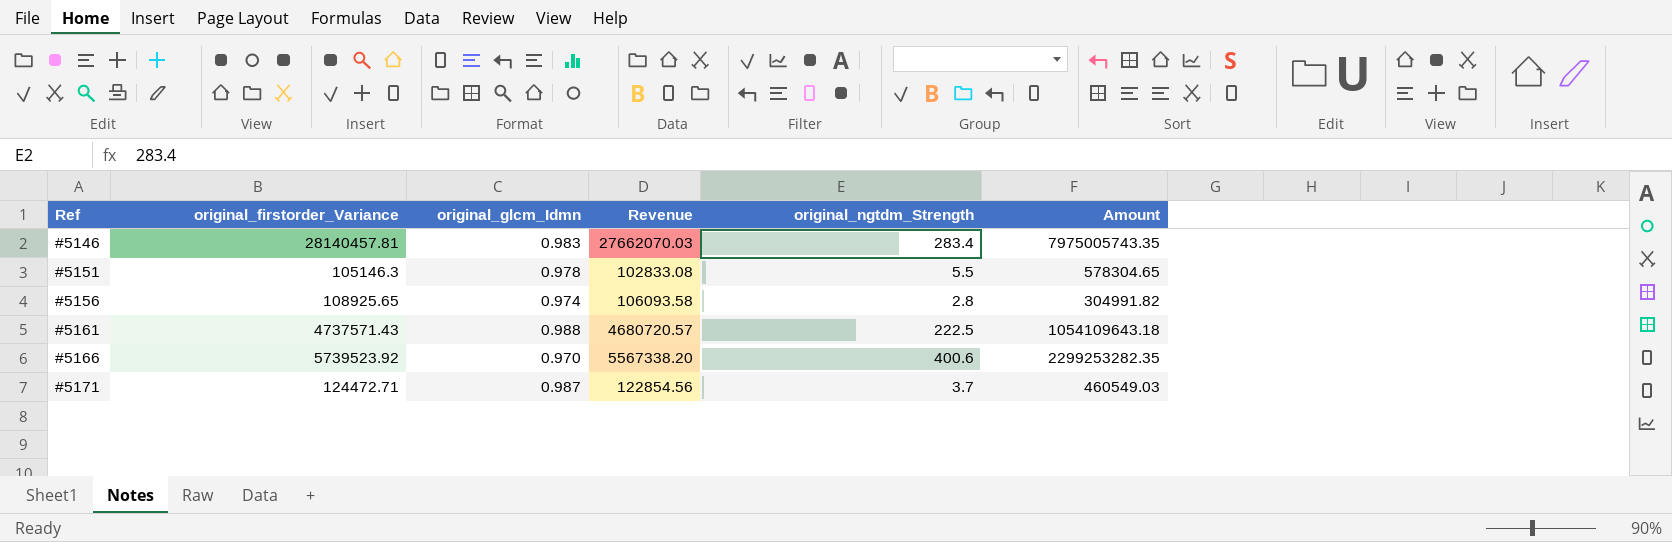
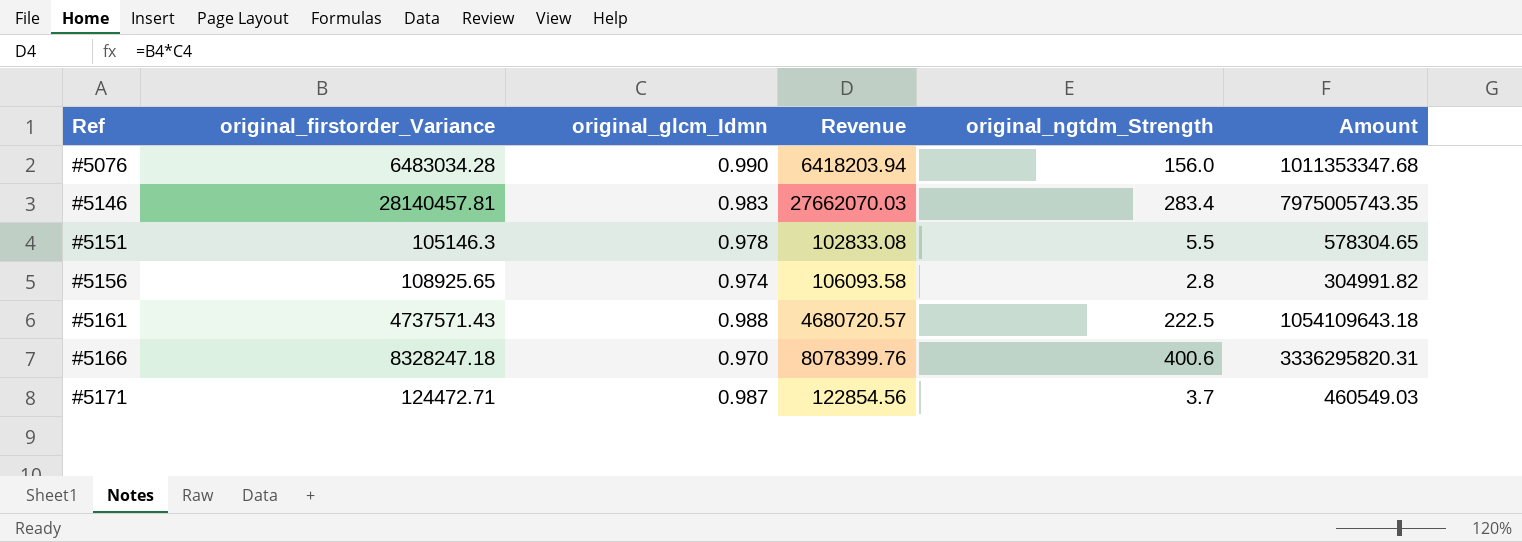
row #5076: none -> 6483034.28 | 0.990 | 6418203.94 | 156.0 | 1011353347.68
#5166 | original_firstorder_Variance: 5739523.92 -> 8328247.18
#5166 | Revenue: 5567338.20 -> 8078399.76
#5166 | Amount: 2299253282.35 -> 3336295820.31

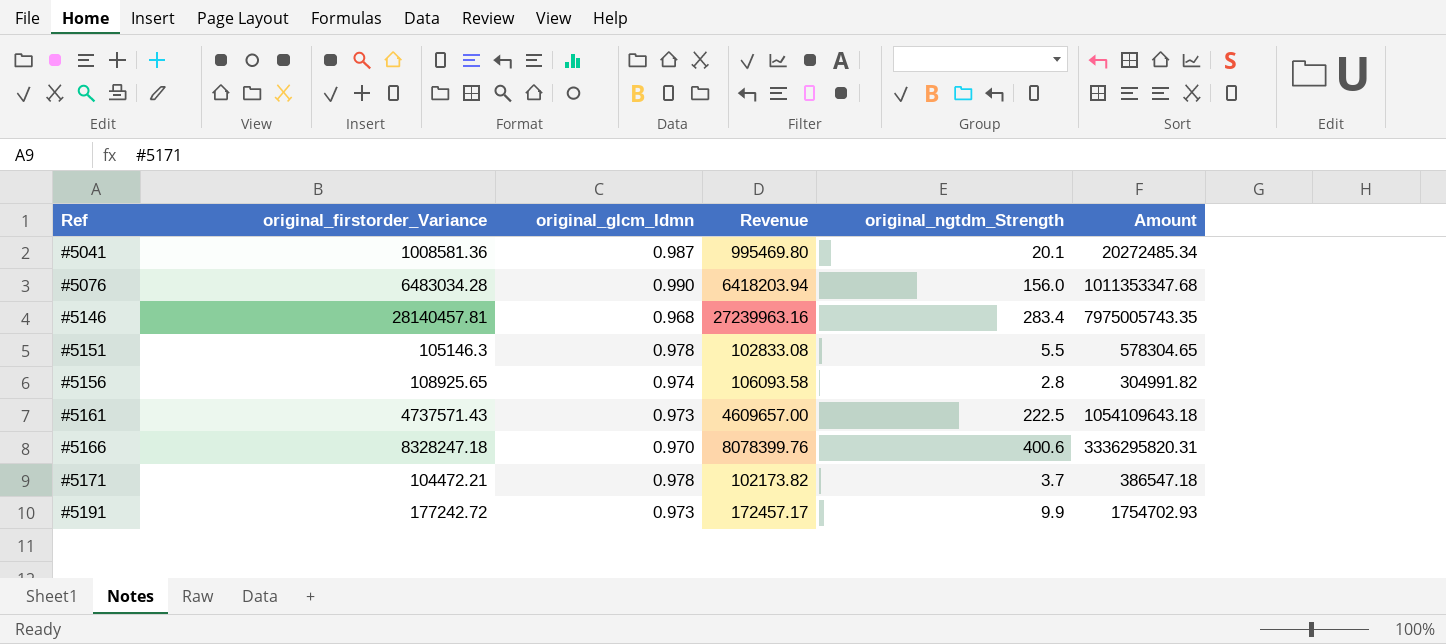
row #5041: none -> 1008581.36 | 0.987 | 995469.80 | 20.1 | 20272485.34
#5146 | original_glcm_Idmn: 0.983 -> 0.968
#5146 | Revenue: 27662070.03 -> 27239963.16
#5161 | original_glcm_Idmn: 0.988 -> 0.973
#5161 | Revenue: 4680720.57 -> 4609657.00
#5171 | original_firstorder_Variance: 124472.71 -> 104472.21
#5171 | original_glcm_Idmn: 0.987 -> 0.978
#5171 | Revenue: 122854.56 -> 102173.82
#5171 | Amount: 460549.03 -> 386547.18
row #5191: none -> 177242.72 | 0.973 | 172457.17 | 9.9 | 1754702.93

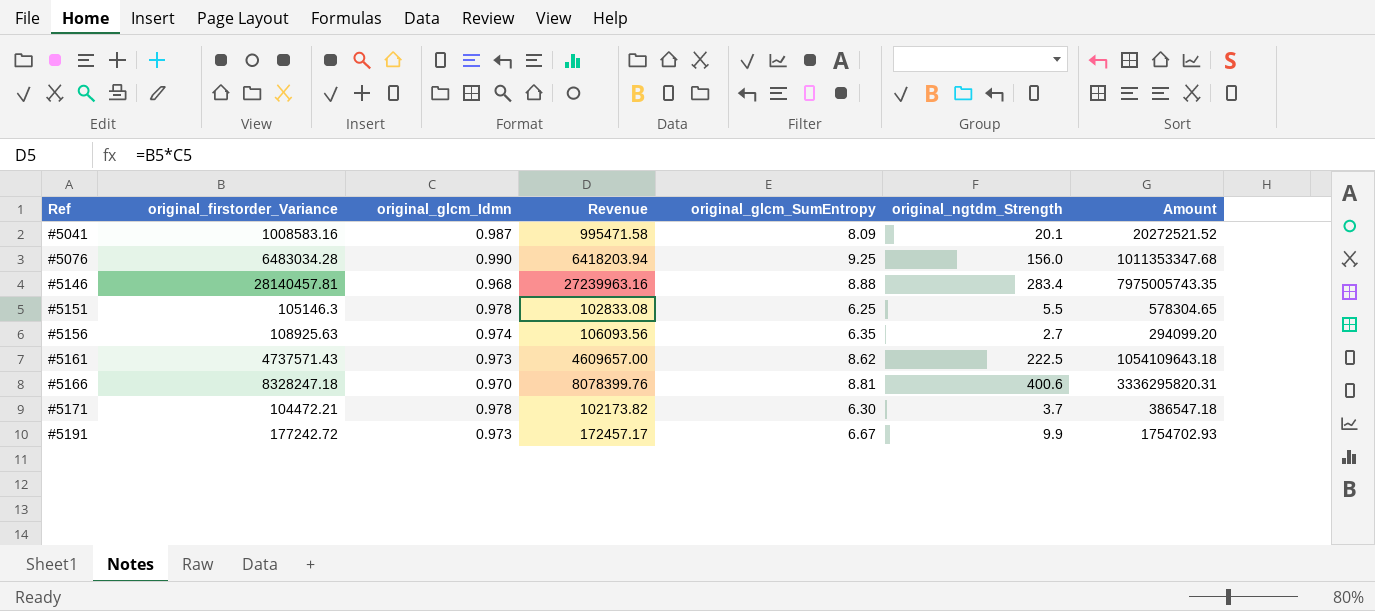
column original_glcm_SumEntropy | position: none -> 5
#5041 | original_firstorder_Variance: 1008581.36 -> 1008583.16
#5041 | Revenue: 995469.80 -> 995471.58
#5041 | Amount: 20272485.34 -> 20272521.52
#5156 | original_firstorder_Variance: 108925.65 -> 108925.63
#5156 | Revenue: 106093.58 -> 106093.56
#5156 | original_ngtdm_Strength: 2.8 -> 2.7
#5156 | Amount: 304991.82 -> 294099.20

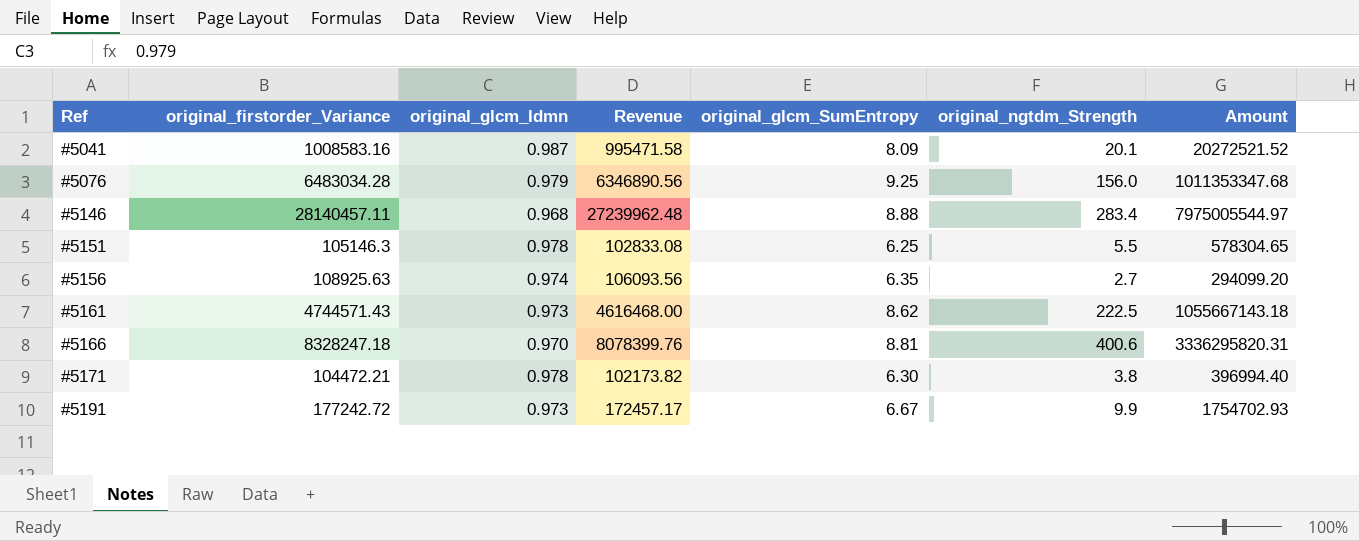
#5076 | original_glcm_Idmn: 0.990 -> 0.979
#5076 | Revenue: 6418203.94 -> 6346890.56
#5146 | original_firstorder_Variance: 28140457.81 -> 28140457.11
#5146 | Revenue: 27239963.16 -> 27239962.48
#5146 | Amount: 7975005743.35 -> 7975005544.97
#5161 | original_firstorder_Variance: 4737571.43 -> 4744571.43
#5161 | Revenue: 4609657.00 -> 4616468.00
#5161 | Amount: 1054109643.18 -> 1055667143.18
#5171 | original_ngtdm_Strength: 3.7 -> 3.8
#5171 | Amount: 386547.18 -> 396994.40

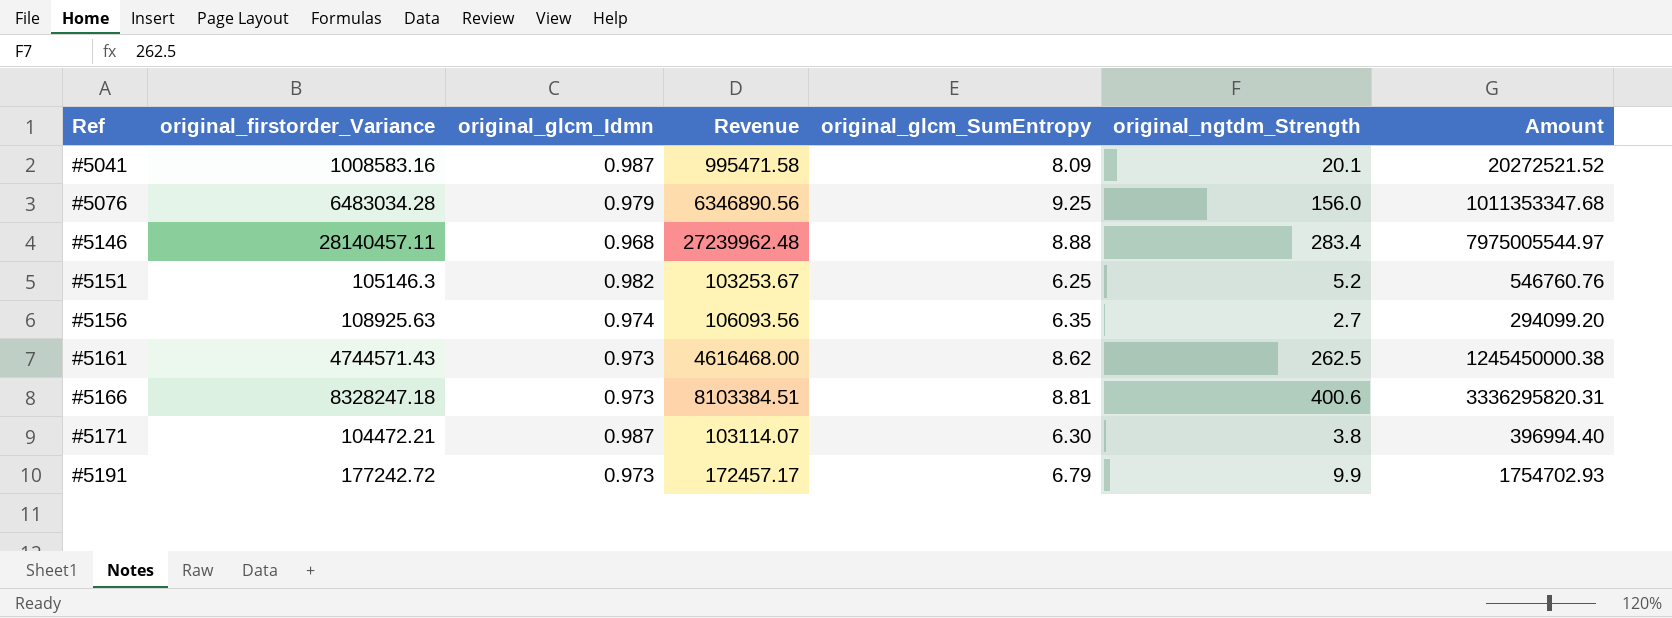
#5151 | original_glcm_Idmn: 0.978 -> 0.982
#5151 | Revenue: 102833.08 -> 103253.67
#5151 | original_ngtdm_Strength: 5.5 -> 5.2
#5151 | Amount: 578304.65 -> 546760.76
#5161 | original_ngtdm_Strength: 222.5 -> 262.5
#5161 | Amount: 1055667143.18 -> 1245450000.38
#5166 | original_glcm_Idmn: 0.970 -> 0.973
#5166 | Revenue: 8078399.76 -> 8103384.51
#5171 | original_glcm_Idmn: 0.978 -> 0.987
#5171 | Revenue: 102173.82 -> 103114.07
#5191 | original_glcm_SumEntropy: 6.67 -> 6.79

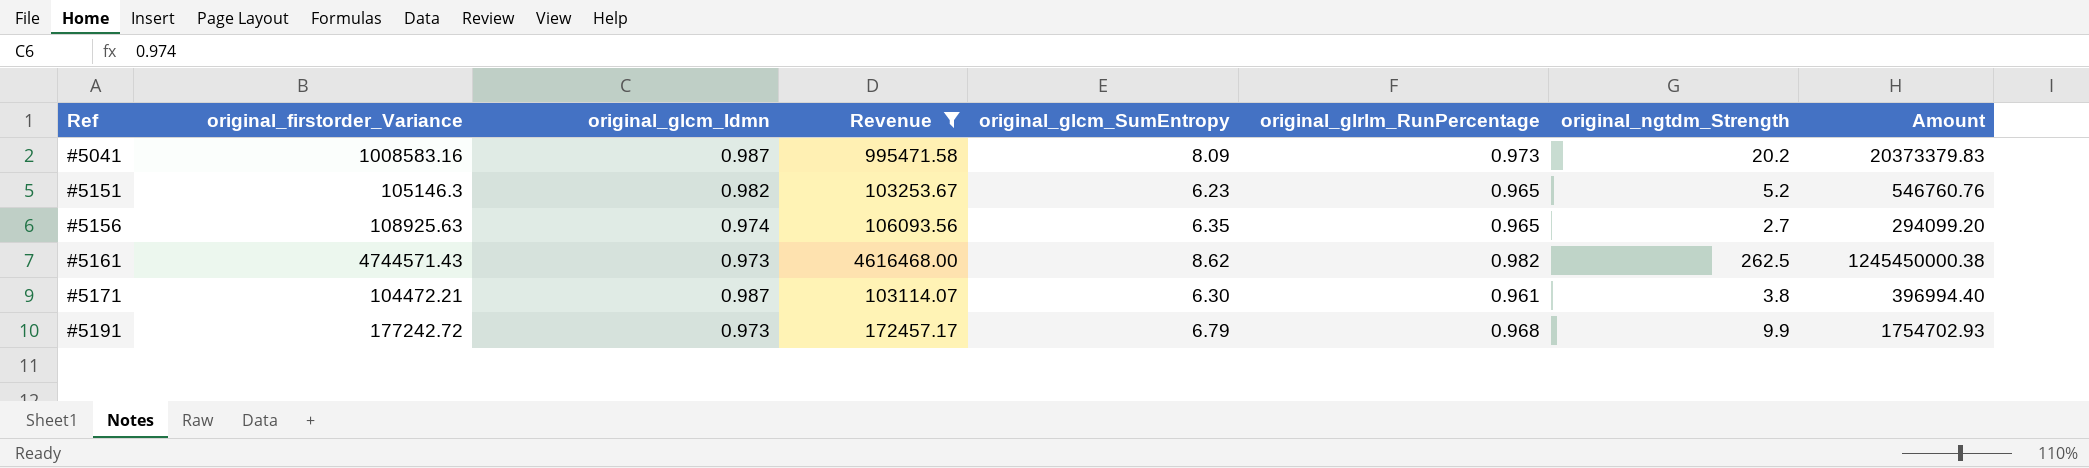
filter: none -> Revenue <= 4616468.00
column original_glrlm_RunPercentage | position: none -> 6
#5041 | original_ngtdm_Strength: 20.1 -> 20.2
#5041 | Amount: 20272521.52 -> 20373379.83
#5151 | original_glcm_SumEntropy: 6.25 -> 6.23

